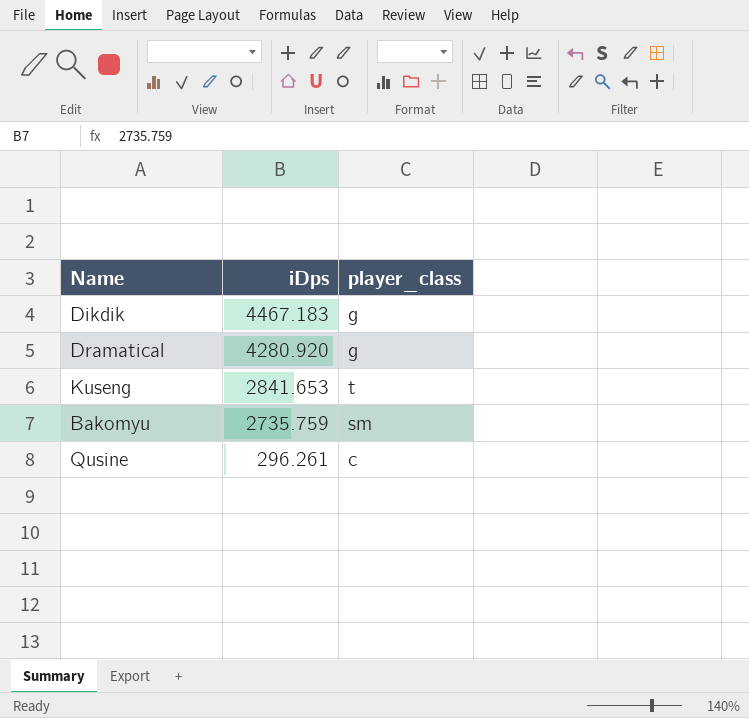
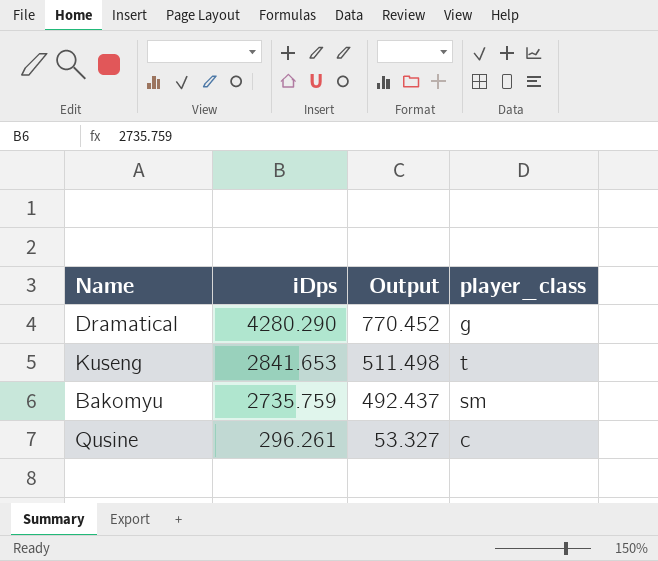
column Output | formula: none -> [iDps] * 0.18
row Dikdik: 4467.183 | g -> none
Dramatical | iDps: 4280.920 -> 4280.290

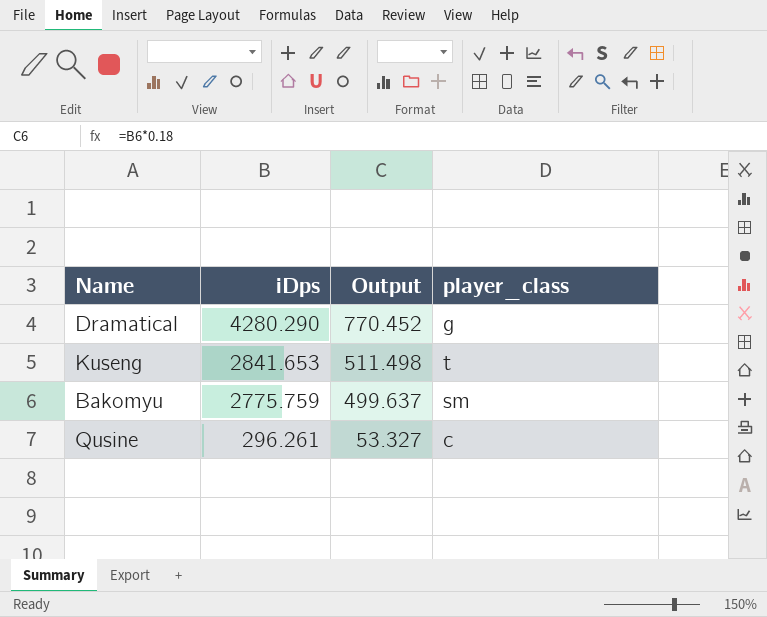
Bakomyu | iDps: 2735.759 -> 2775.759
Bakomyu | Output: 492.437 -> 499.637

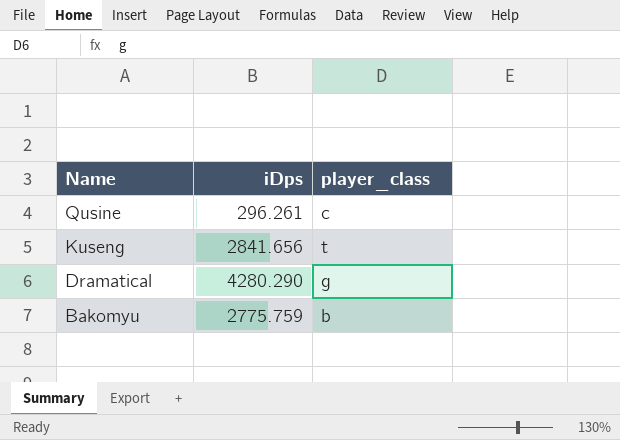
row order: iDps descending -> Name descending
column Output | formula: [iDps] * 0.18 -> none
Kuseng | iDps: 2841.653 -> 2841.656
Bakomyu | player_class: sm -> b

